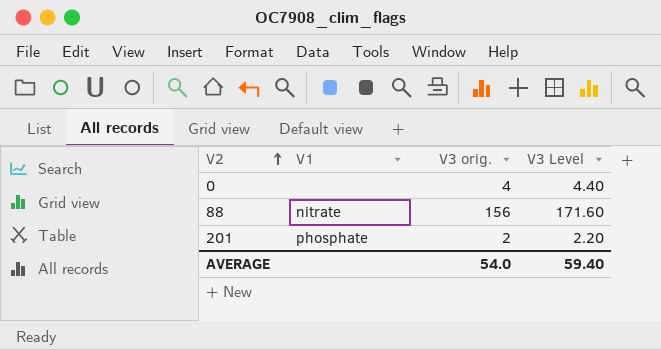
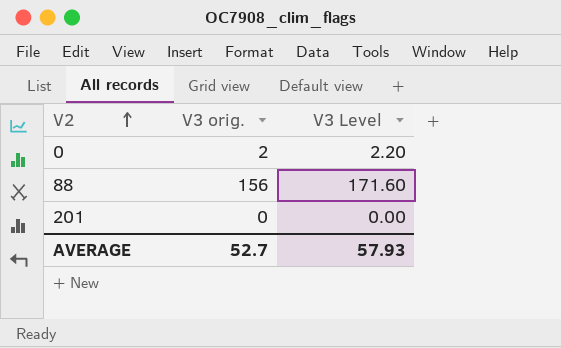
column V1 | position: 2 -> none
0 | V3 orig.: 4 -> 2
0 | V3 Level: 4.40 -> 2.20
201 | V3 orig.: 2 -> 0
201 | V3 Level: 2.20 -> 0.00
AVERAGE | V3 orig.: 54.0 -> 52.7
AVERAGE | V3 Level: 59.40 -> 57.93

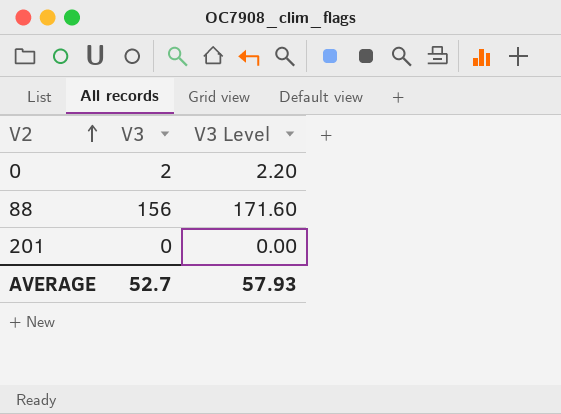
column name: V3 orig. -> V3

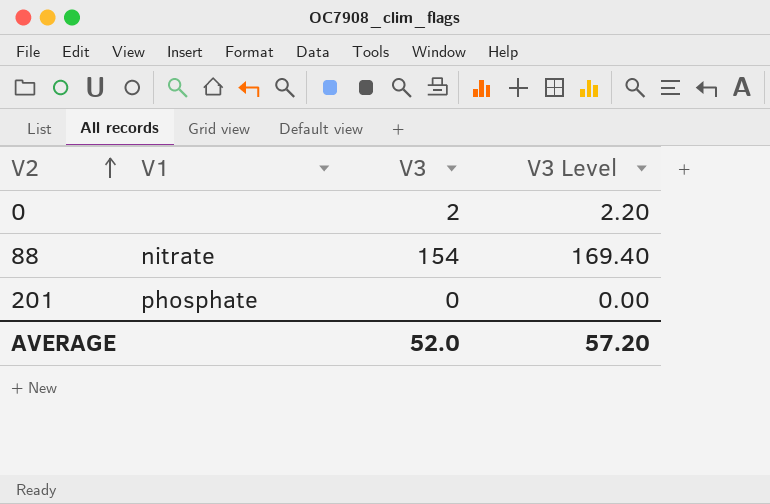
column V1 | position: none -> 2
88 | V3: 156 -> 154
88 | V3 Level: 171.60 -> 169.40
AVERAGE | V3: 52.7 -> 52.0
AVERAGE | V3 Level: 57.93 -> 57.20

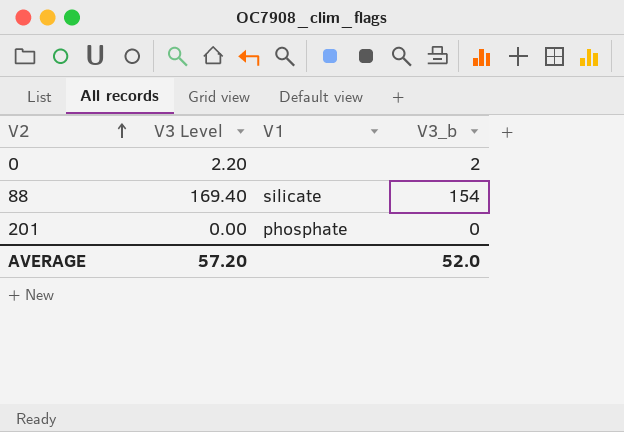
column V3 Level | position: 4 -> 2
column name: V3 -> V3_b
88 | V1: nitrate -> silicate

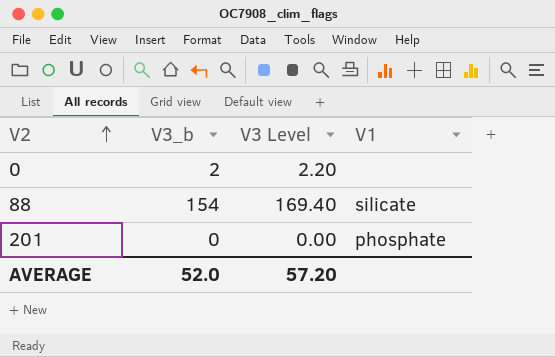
column V3_b | position: 4 -> 2

